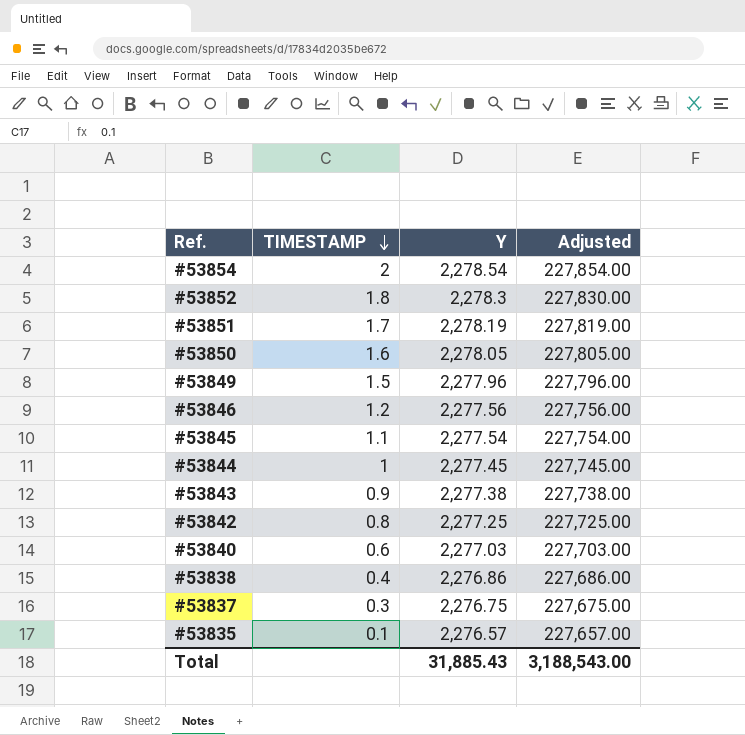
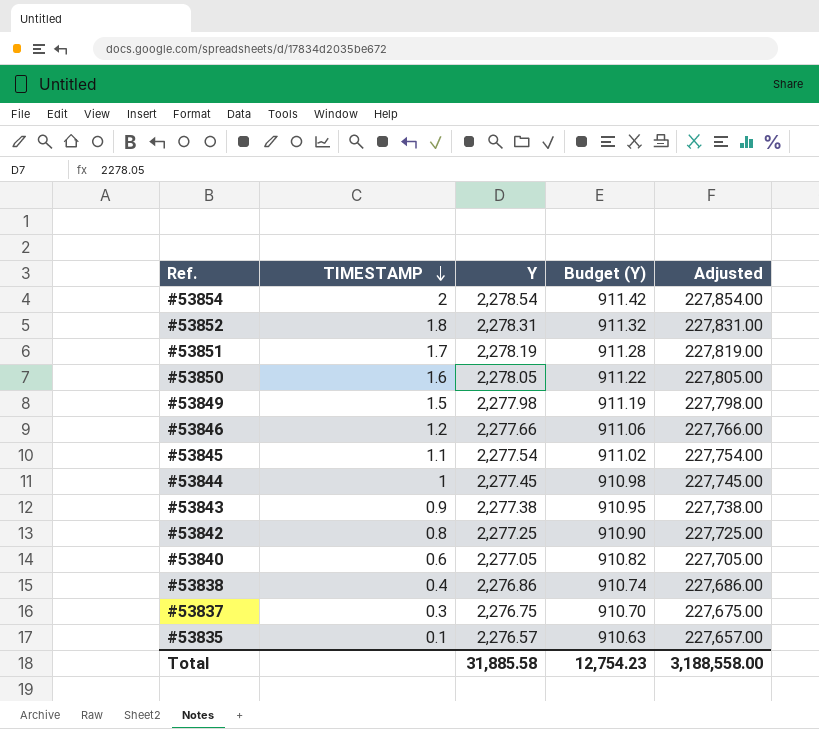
column Budget (Y) | formula: none -> [Y] * 0.4
#53852 | Y: 2,278.3 -> 2,278.31
#53852 | Adjusted: 227,830.00 -> 227,831.00
#53849 | Y: 2,277.96 -> 2,277.98
#53849 | Adjusted: 227,796.00 -> 227,798.00
#53846 | Y: 2,277.56 -> 2,277.66
#53846 | Adjusted: 227,756.00 -> 227,766.00
#53840 | Y: 2,277.03 -> 2,277.05
#53840 | Adjusted: 227,703.00 -> 227,705.00
Total | Y: 31,885.43 -> 31,885.58
Total | Adjusted: 3,188,543.00 -> 3,188,558.00

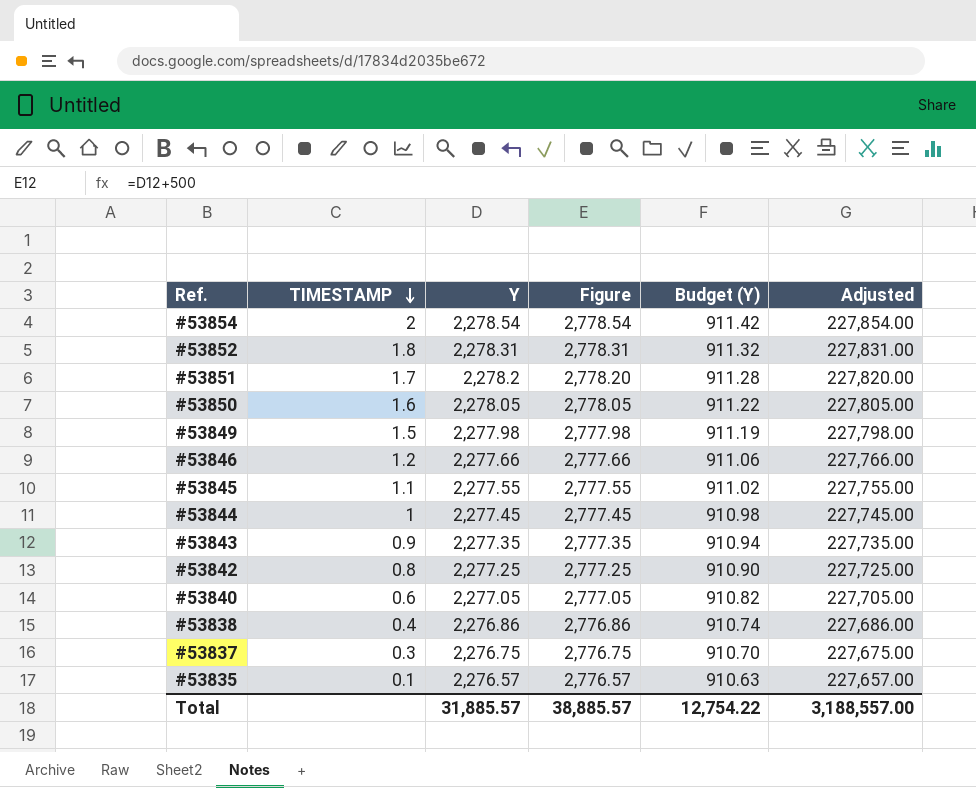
column Figure | formula: none -> [Y] + 500
#53851 | Y: 2,278.19 -> 2,278.2
#53851 | Adjusted: 227,819.00 -> 227,820.00
#53845 | Y: 2,277.54 -> 2,277.55
#53845 | Adjusted: 227,754.00 -> 227,755.00
#53843 | Y: 2,277.38 -> 2,277.35
#53843 | Budget (Y): 910.95 -> 910.94
#53843 | Adjusted: 227,738.00 -> 227,735.00
Total | Y: 31,885.58 -> 31,885.57
Total | Budget (Y): 12,754.23 -> 12,754.22
Total | Adjusted: 3,188,558.00 -> 3,188,557.00

